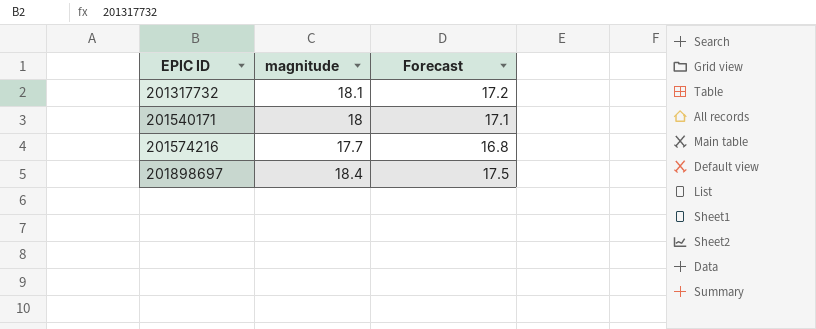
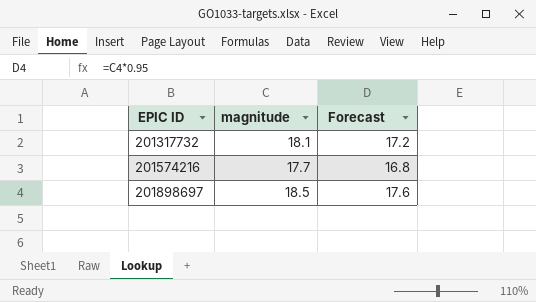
row 201540171: 18 | 17.1 -> none
201898697 | magnitude: 18.4 -> 18.5
201898697 | Forecast: 17.5 -> 17.6

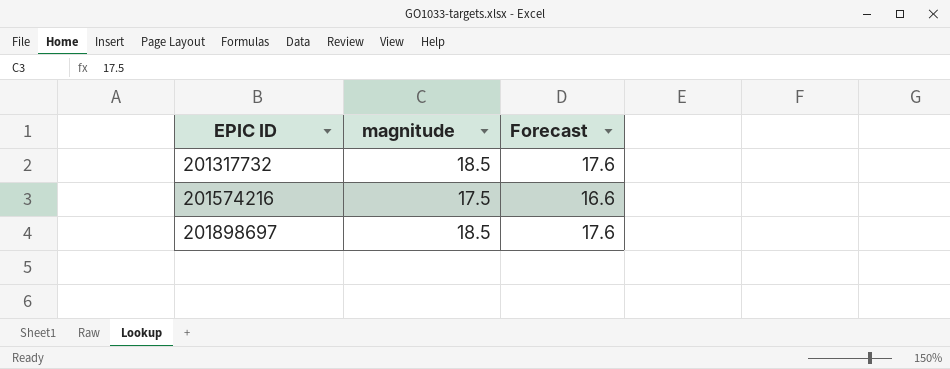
201317732 | magnitude: 18.1 -> 18.5
201317732 | Forecast: 17.2 -> 17.6
201574216 | magnitude: 17.7 -> 17.5
201574216 | Forecast: 16.8 -> 16.6

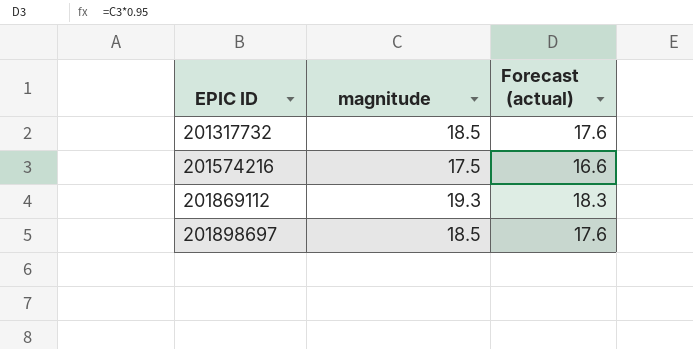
column name: Forecast -> Forecast (actual)
row 201869112: none -> 19.3 | 18.3

